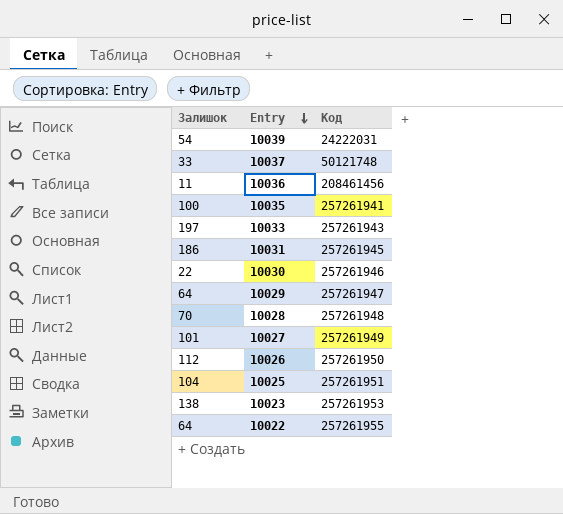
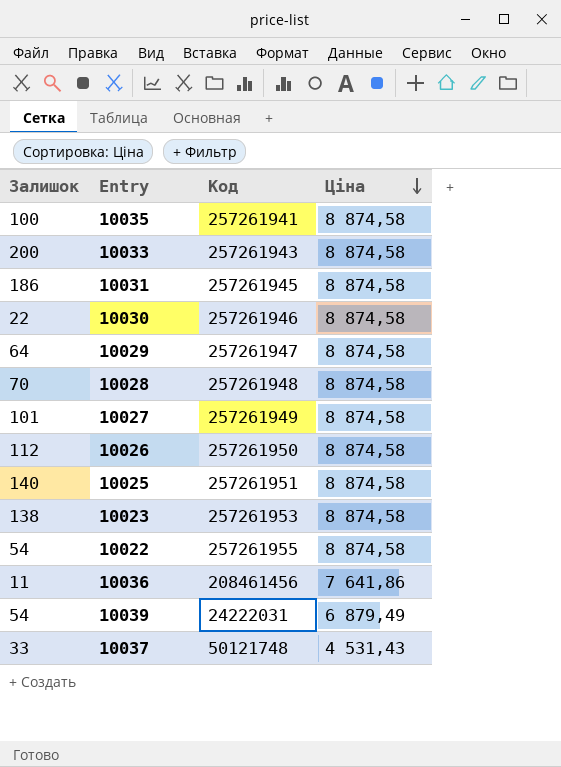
row order: Entry descending -> Ціна descending
column Ціна | position: none -> 4
10033 | Залишок: 197 -> 200
10025 | Залишок: 104 -> 140
10022 | Залишок: 64 -> 54

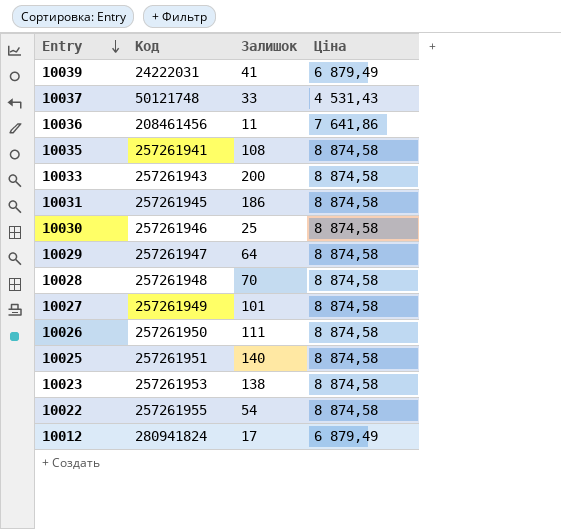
row order: Ціна descending -> Entry descending
column Залишок | position: 1 -> 3
10039 | Залишок: 54 -> 41
10035 | Залишок: 100 -> 108
10030 | Залишок: 22 -> 25
10026 | Залишок: 112 -> 111
row 10012: none -> 280941824 | 17 | 6 879,49

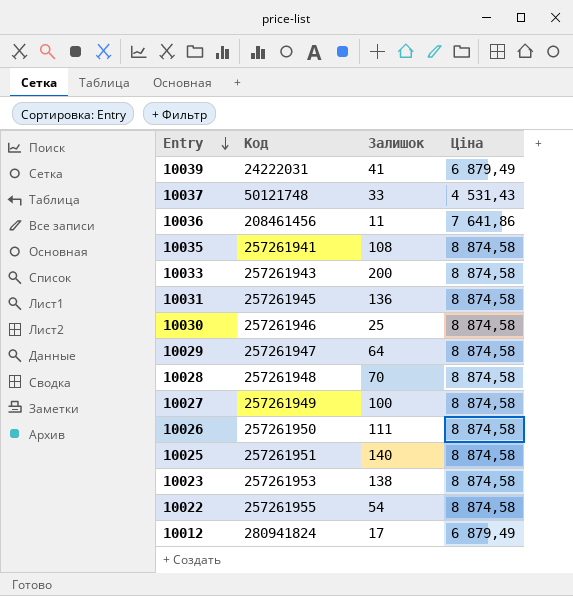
10031 | Залишок: 186 -> 136
10027 | Залишок: 101 -> 100

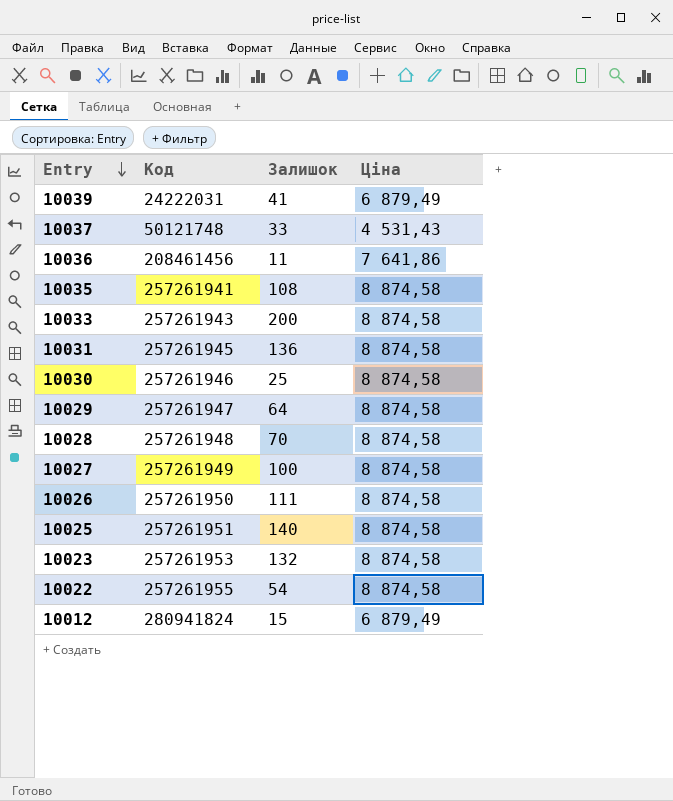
10023 | Залишок: 138 -> 132
10012 | Залишок: 17 -> 15

